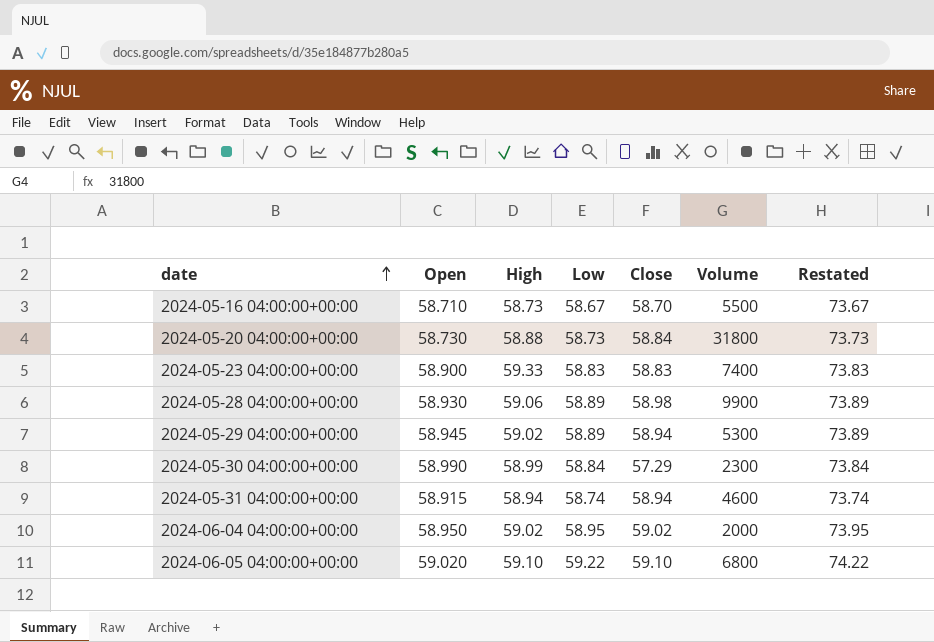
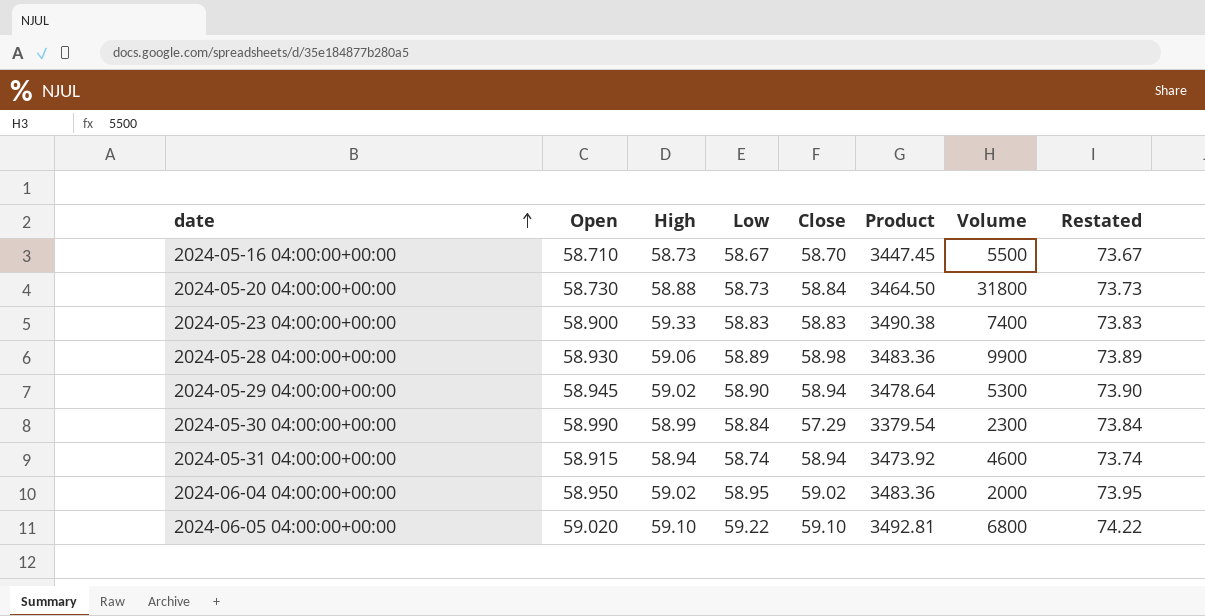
column Product | formula: none -> [High] * [Close]
2024-05-29 04:00:00+00:00 | Low: 58.89 -> 58.90
2024-05-29 04:00:00+00:00 | Restated: 73.89 -> 73.90

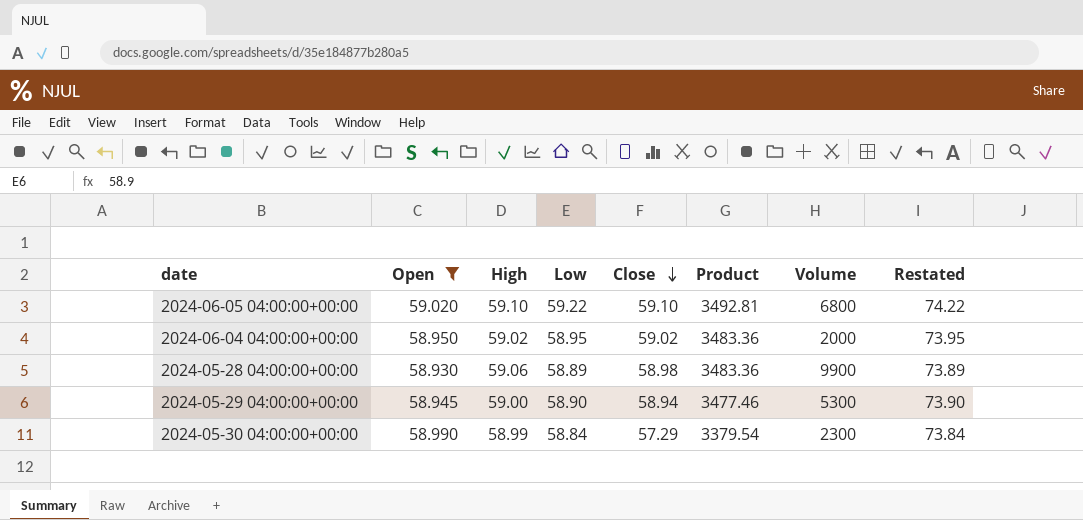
filter: none -> Open >= 58.930
row order: date ascending -> Close descending
2024-05-29 04:00:00+00:00 | High: 59.02 -> 59.00
2024-05-29 04:00:00+00:00 | Product: 3478.64 -> 3477.46

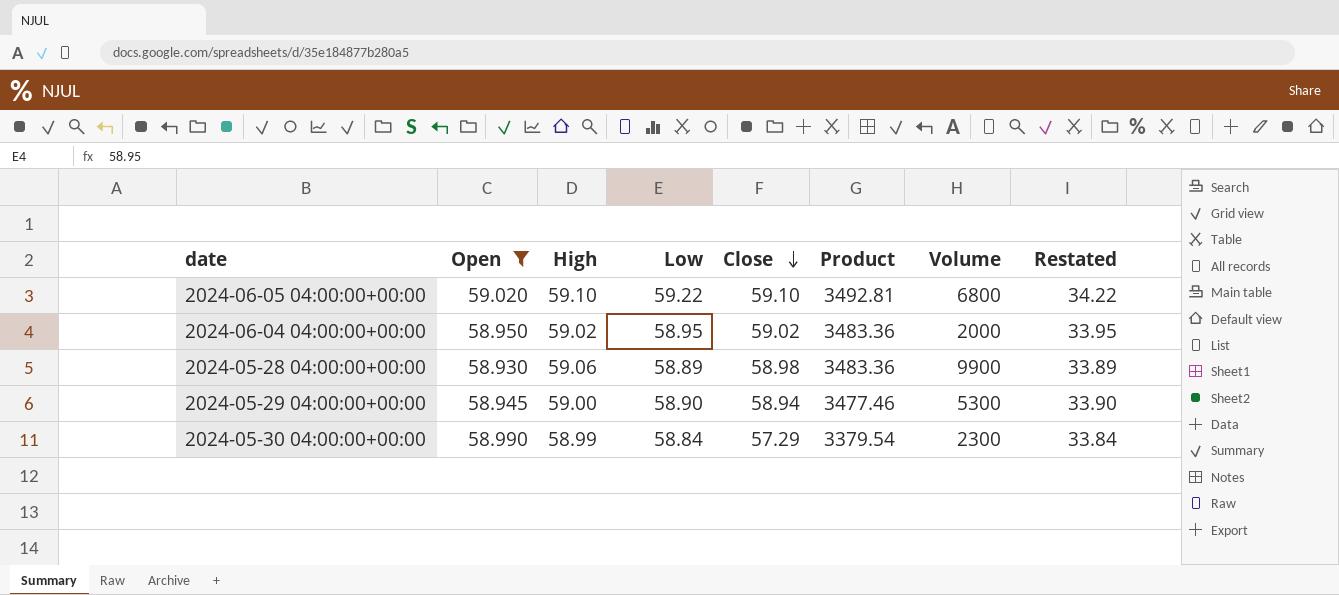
column Restated | formula: [Low] + 15 -> [Low] - 25

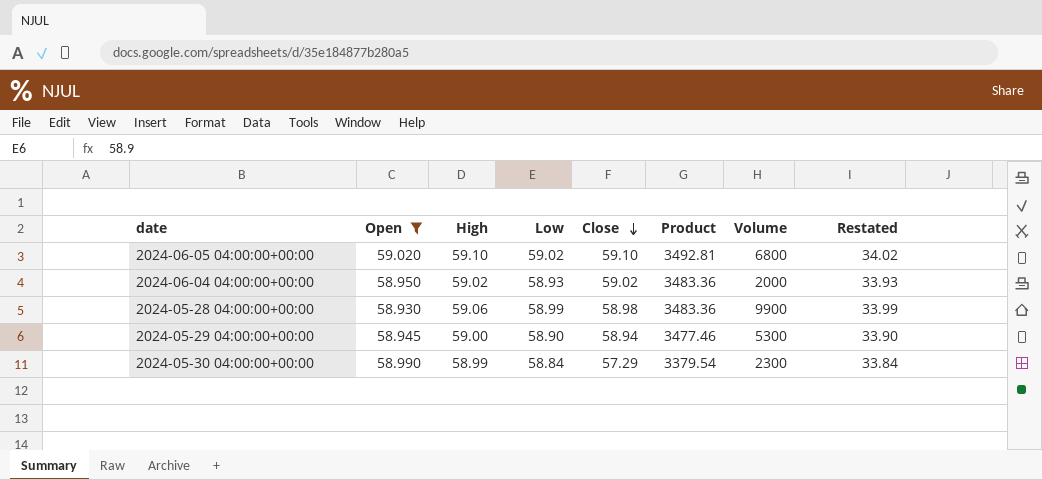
2024-06-05 04:00:00+00:00 | Low: 59.22 -> 59.02
2024-06-05 04:00:00+00:00 | Restated: 34.22 -> 34.02
2024-06-04 04:00:00+00:00 | Low: 58.95 -> 58.93
2024-06-04 04:00:00+00:00 | Restated: 33.95 -> 33.93
2024-05-28 04:00:00+00:00 | Low: 58.89 -> 58.99
2024-05-28 04:00:00+00:00 | Restated: 33.89 -> 33.99

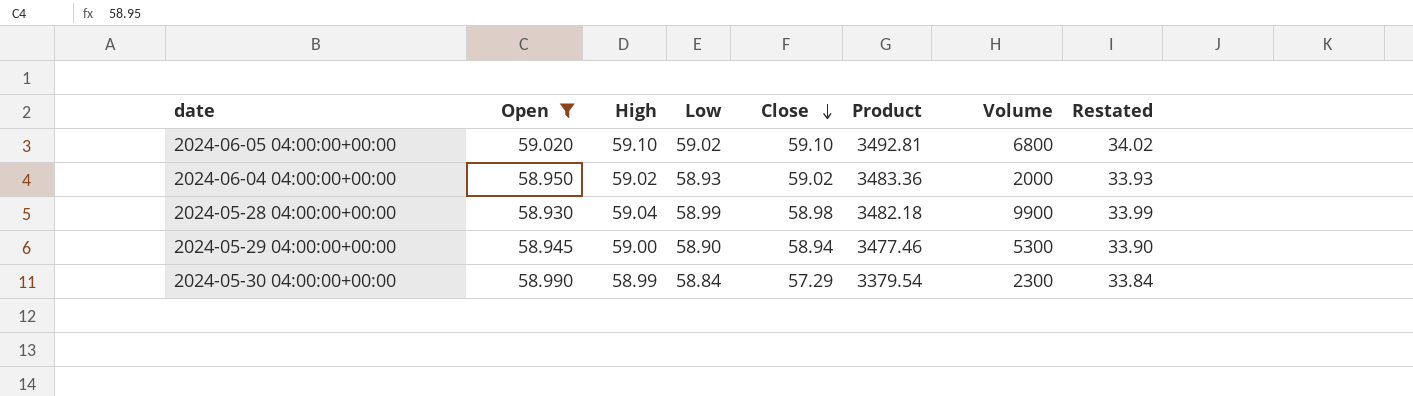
2024-05-28 04:00:00+00:00 | High: 59.06 -> 59.04
2024-05-28 04:00:00+00:00 | Product: 3483.36 -> 3482.18

